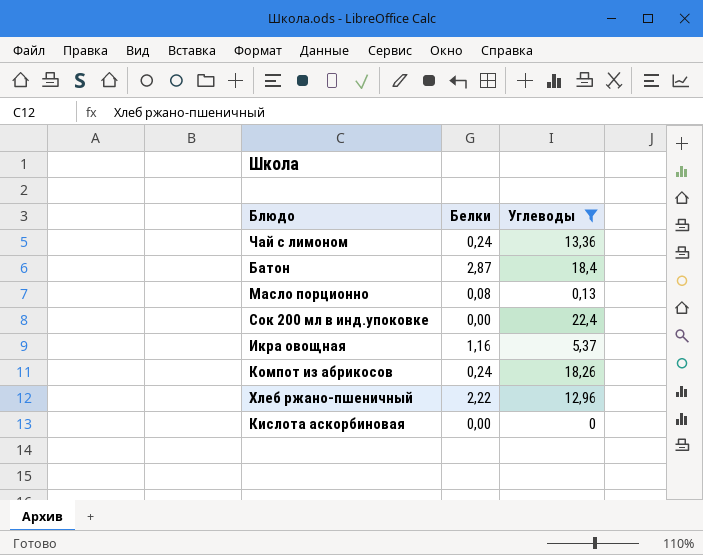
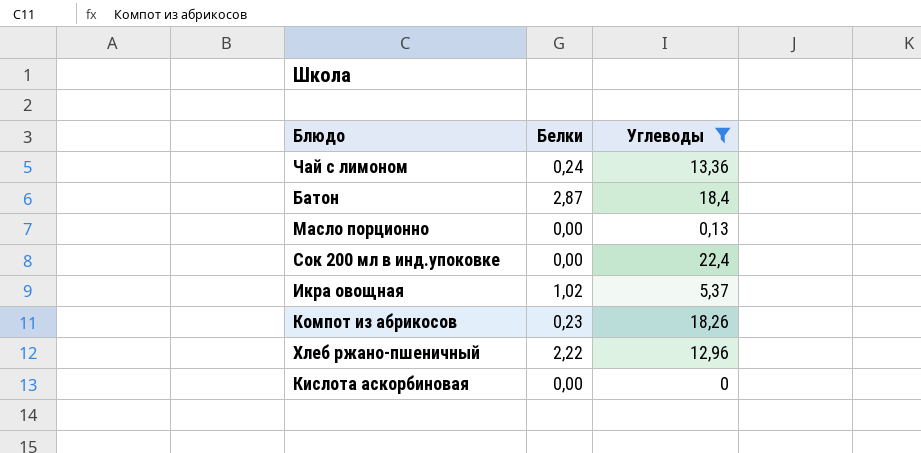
Масло порционно | Белки: 0,08 -> 0,00
Икра овощная | Белки: 1,16 -> 1,02
Компот из абрикосов | Белки: 0,24 -> 0,23

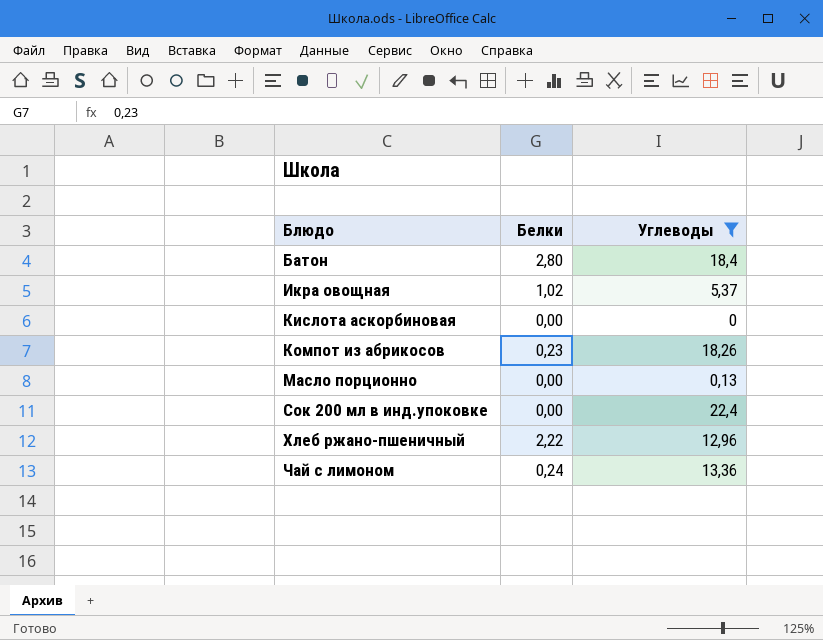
row order: none -> Блюдо ascending
Батон | Белки: 2,87 -> 2,80

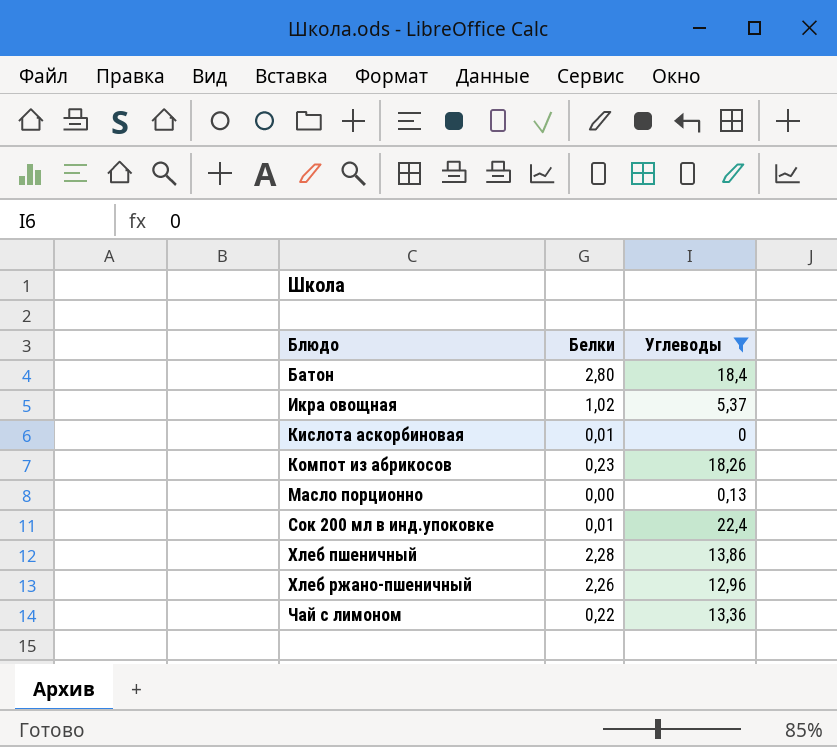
Кислота аскорбиновая | Белки: 0,00 -> 0,01
Сок 200 мл в инд.упоковке | Белки: 0,00 -> 0,01
row Хлеб пшеничный: none -> 2,28 | 13,86
Хлеб ржано-пшеничный | Белки: 2,22 -> 2,26
Чай с лимоном | Белки: 0,24 -> 0,22

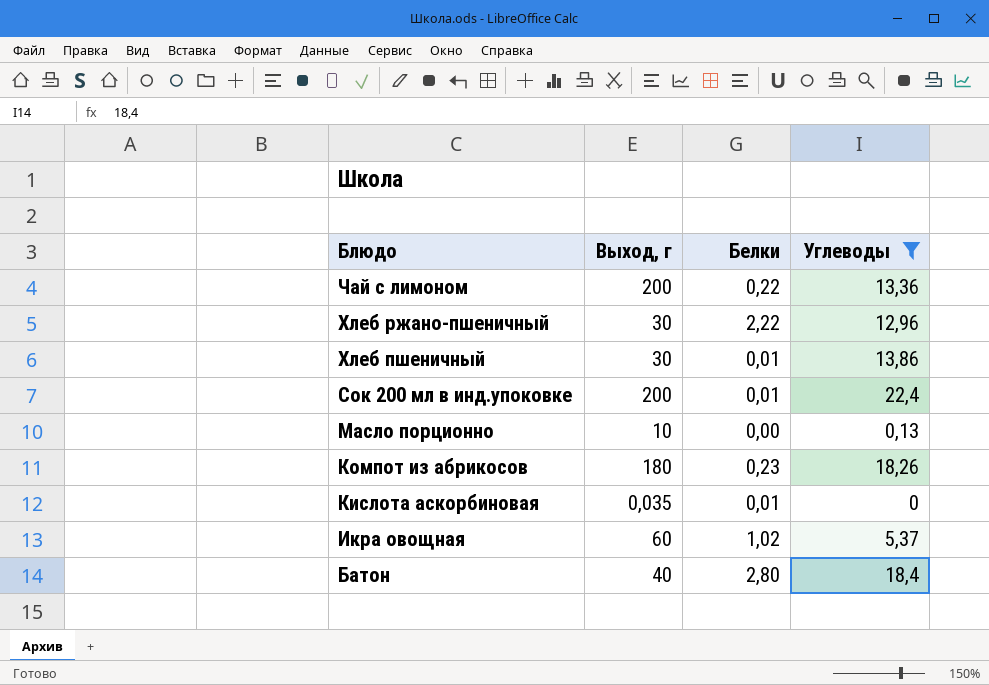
row order: Блюдо ascending -> Блюдо descending
column Выход, г | position: none -> 2
Хлеб ржано-пшеничный | Белки: 2,26 -> 2,22
Хлеб пшеничный | Белки: 2,28 -> 0,01

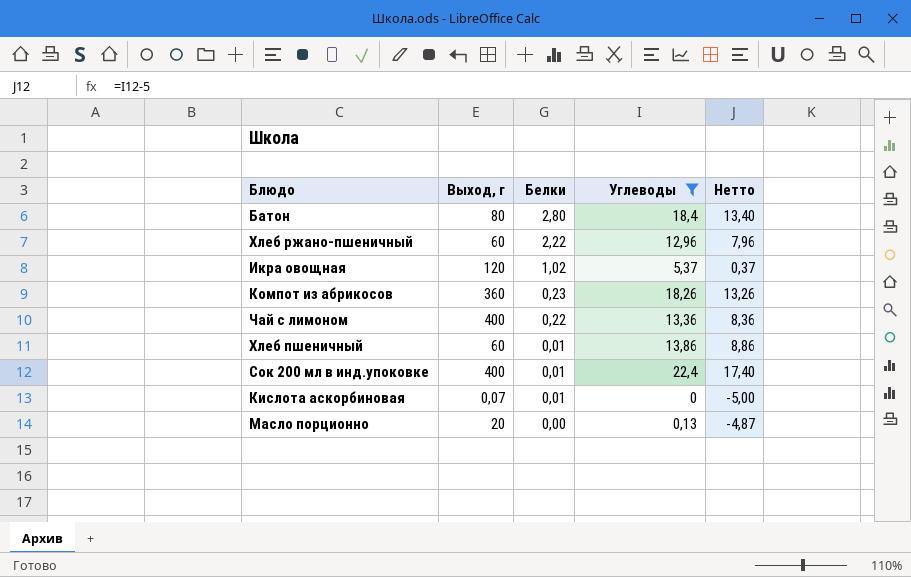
row order: Блюдо descending -> Белки descending
column Нетто | formula: none -> [Углеводы] - 5
Батон | Выход, г: 40 -> 80
Хлеб ржано-пшеничный | Выход, г: 30 -> 60
Икра овощная | Выход, г: 60 -> 120
Компот из абрикосов | Выход, г: 180 -> 360
Чай с лимоном | Выход, г: 200 -> 400
Хлеб пшеничный | Выход, г: 30 -> 60
Сок 200 мл в инд.упоковке | Выход, г: 200 -> 400
Кислота аскорбиновая | Выход, г: 0,035 -> 0,07
Масло порционно | Выход, г: 10 -> 20

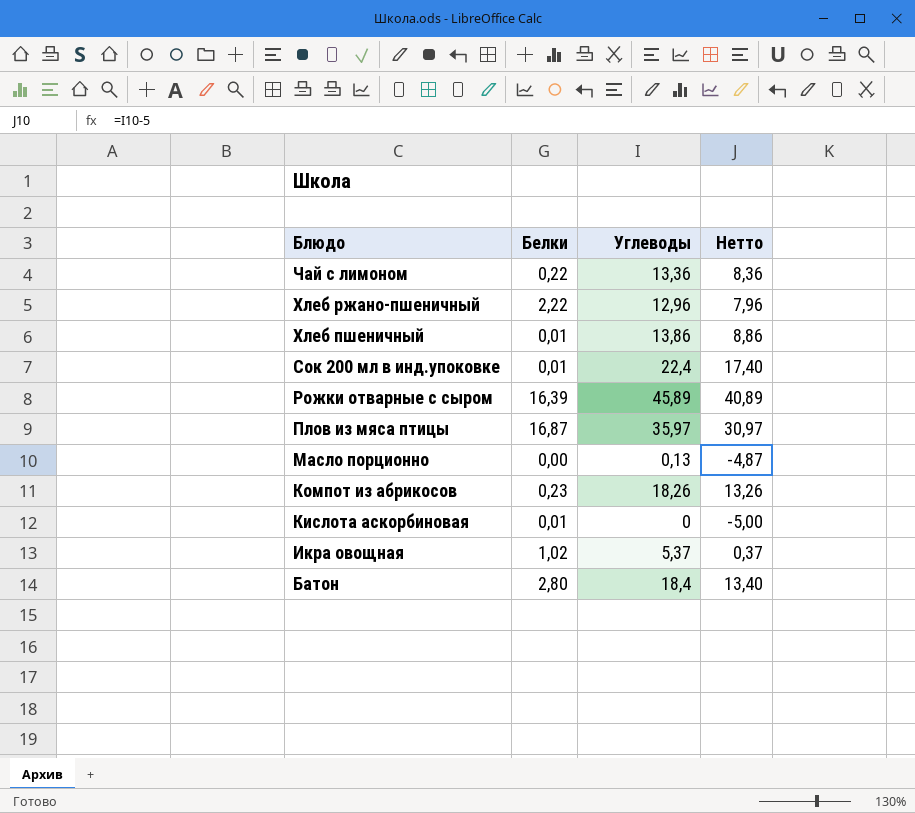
filter: Углеводы <= 22,4 -> none
row order: Белки descending -> Блюдо descending
column Выход, г | position: 2 -> none

